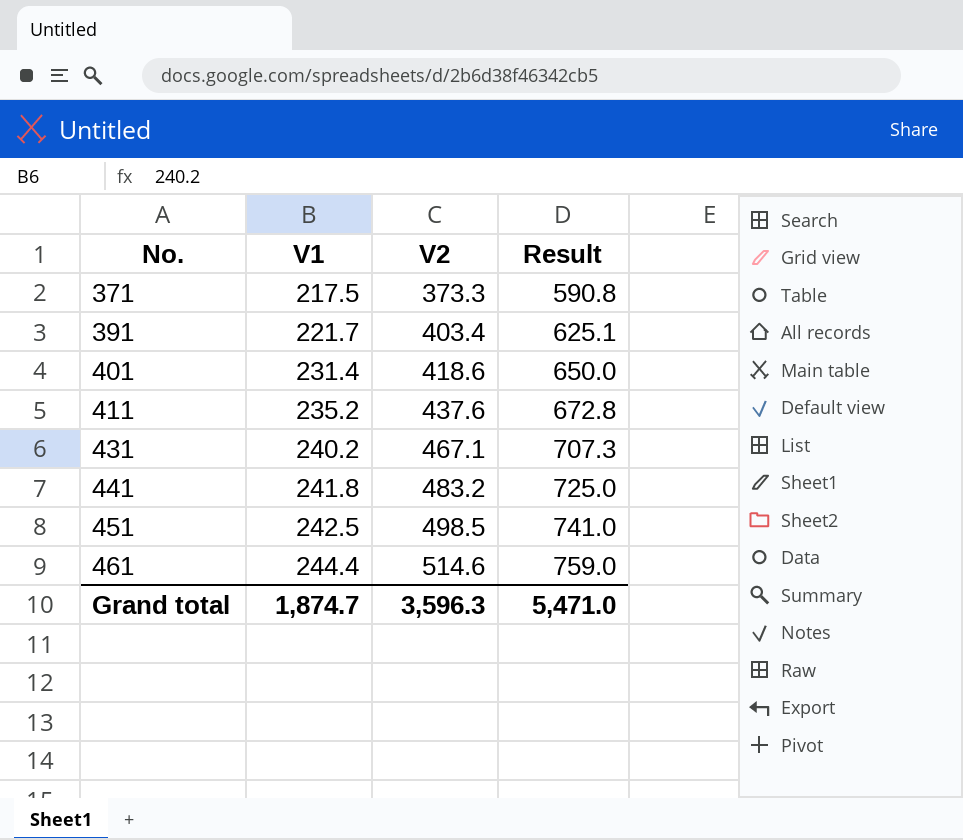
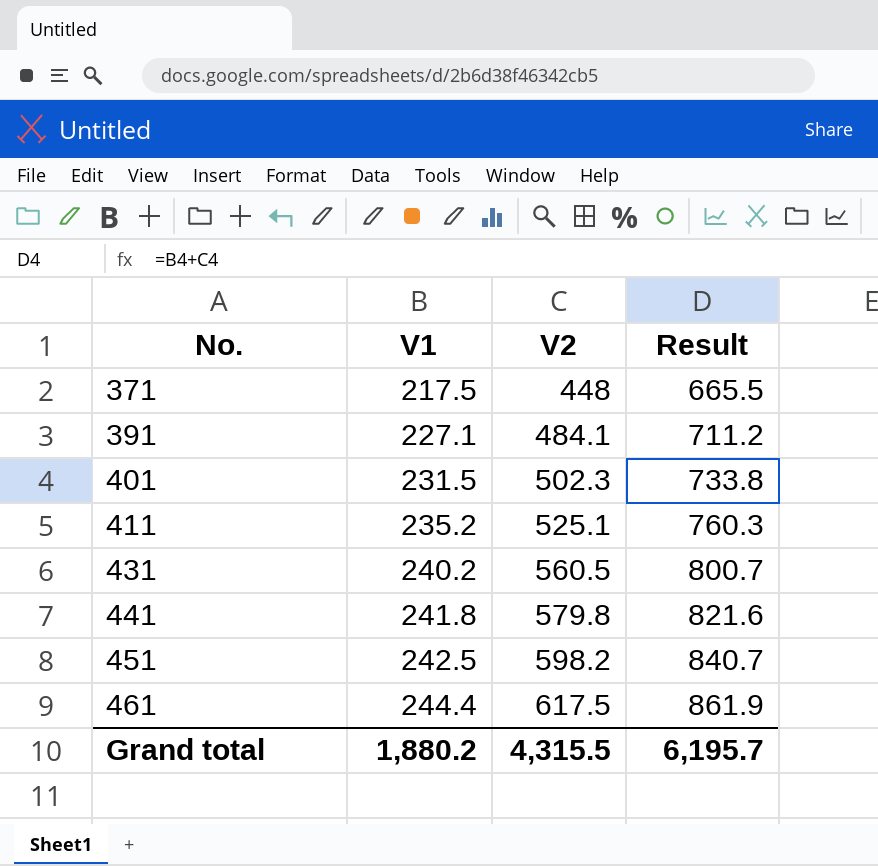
371 | V2: 373.3 -> 448
371 | Result: 590.8 -> 665.5
391 | V1: 221.7 -> 227.1
391 | V2: 403.4 -> 484.1
391 | Result: 625.1 -> 711.2
401 | V1: 231.4 -> 231.5
401 | V2: 418.6 -> 502.3
401 | Result: 650.0 -> 733.8
411 | V2: 437.6 -> 525.1
411 | Result: 672.8 -> 760.3
431 | V2: 467.1 -> 560.5
431 | Result: 707.3 -> 800.7
441 | V2: 483.2 -> 579.8
441 | Result: 725.0 -> 821.6
451 | V2: 498.5 -> 598.2
451 | Result: 741.0 -> 840.7
461 | V2: 514.6 -> 617.5
461 | Result: 759.0 -> 861.9
Grand total | V1: 1,874.7 -> 1,880.2
Grand total | V2: 3,596.3 -> 4,315.5
Grand total | Result: 5,471.0 -> 6,195.7

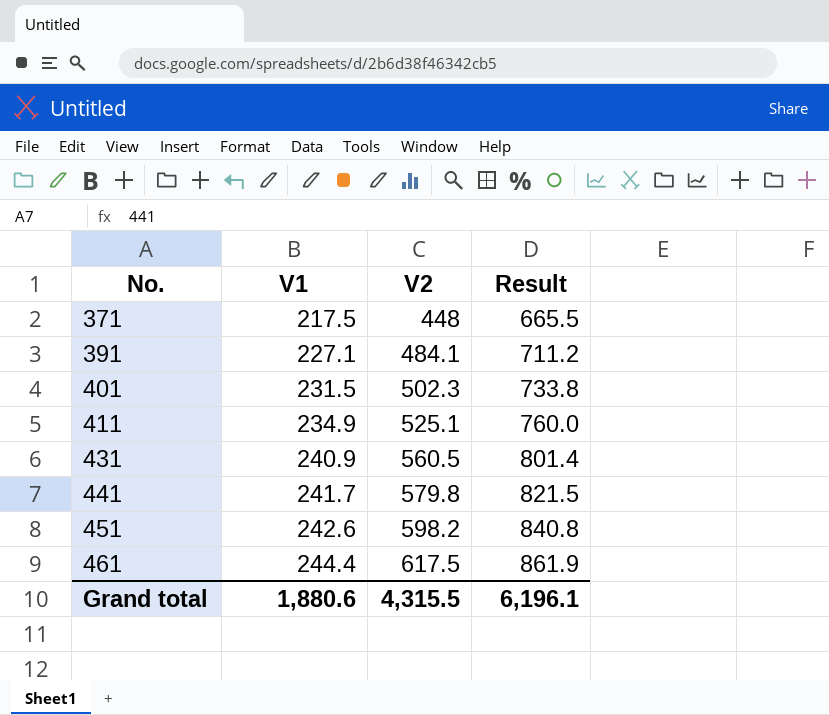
411 | V1: 235.2 -> 234.9
411 | Result: 760.3 -> 760.0
431 | V1: 240.2 -> 240.9
431 | Result: 800.7 -> 801.4
441 | V1: 241.8 -> 241.7
441 | Result: 821.6 -> 821.5
451 | V1: 242.5 -> 242.6
451 | Result: 840.7 -> 840.8
Grand total | V1: 1,880.2 -> 1,880.6
Grand total | Result: 6,195.7 -> 6,196.1

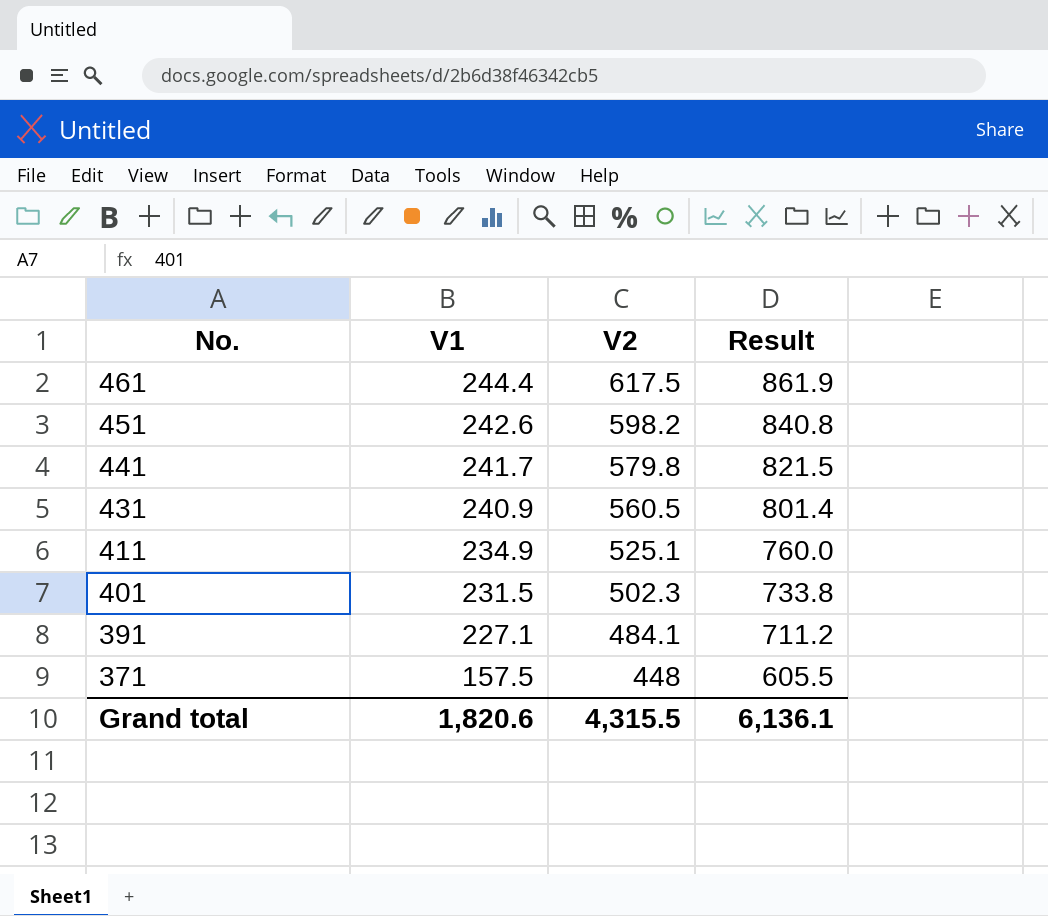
row order: No. ascending -> No. descending
371 | V1: 217.5 -> 157.5
371 | Result: 665.5 -> 605.5
Grand total | V1: 1,880.6 -> 1,820.6
Grand total | Result: 6,196.1 -> 6,136.1

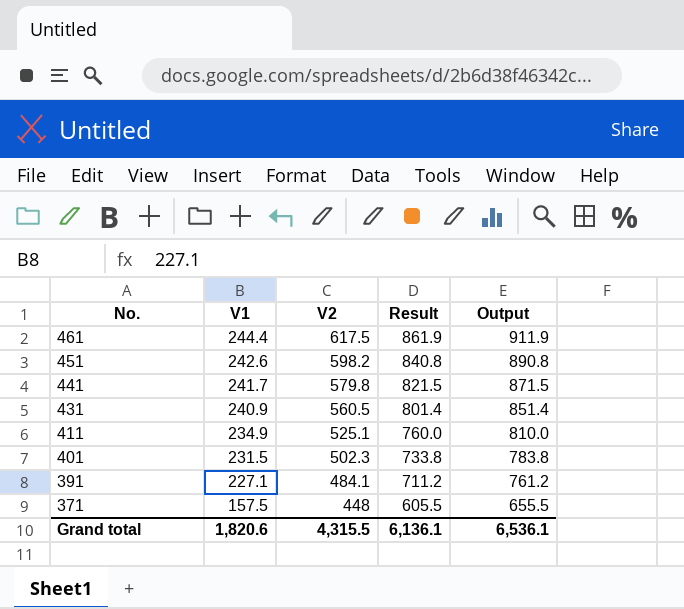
column Output | formula: none -> [Result] + 50

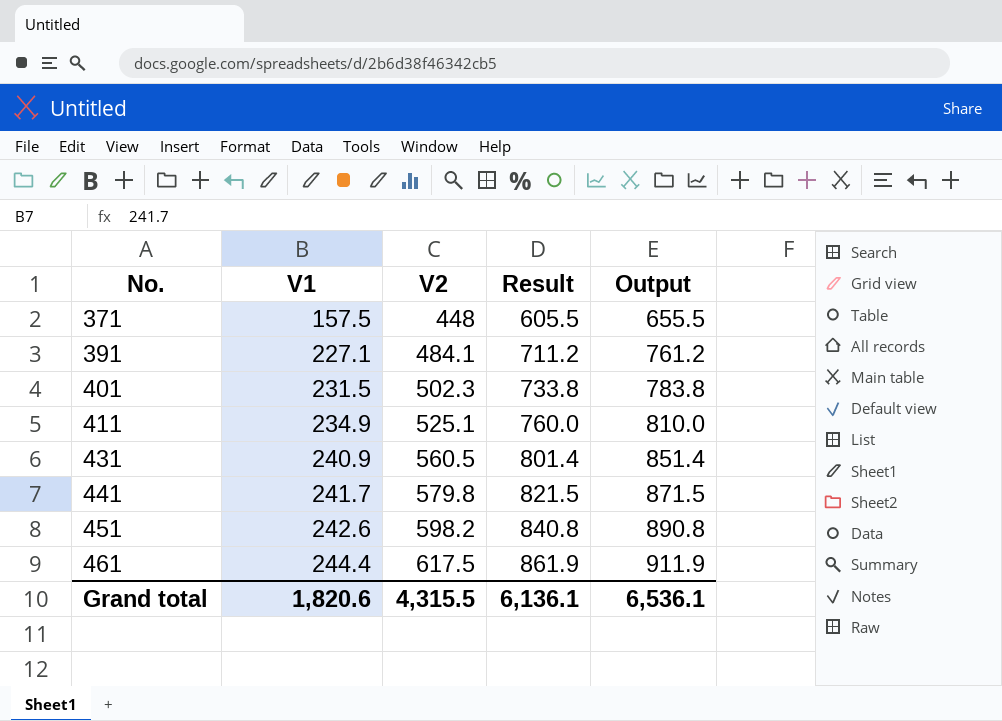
row order: No. descending -> No. ascending

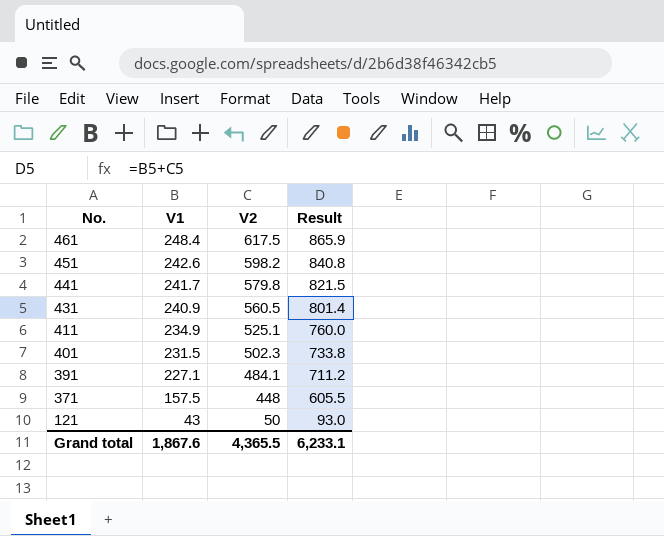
row order: No. ascending -> No. descending
column Output | formula: [Result] + 50 -> none
461 | V1: 244.4 -> 248.4
461 | Result: 861.9 -> 865.9
row 121: none -> 43 | 50 | 93.0
Grand total | V1: 1,820.6 -> 1,867.6
Grand total | V2: 4,315.5 -> 4,365.5
Grand total | Result: 6,136.1 -> 6,233.1

